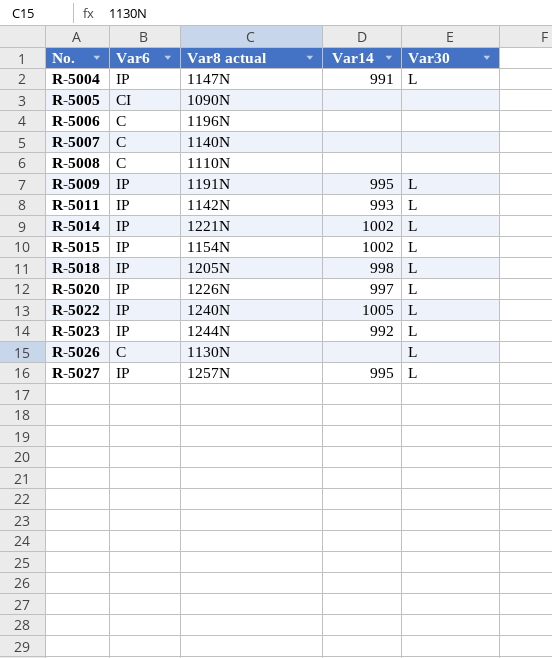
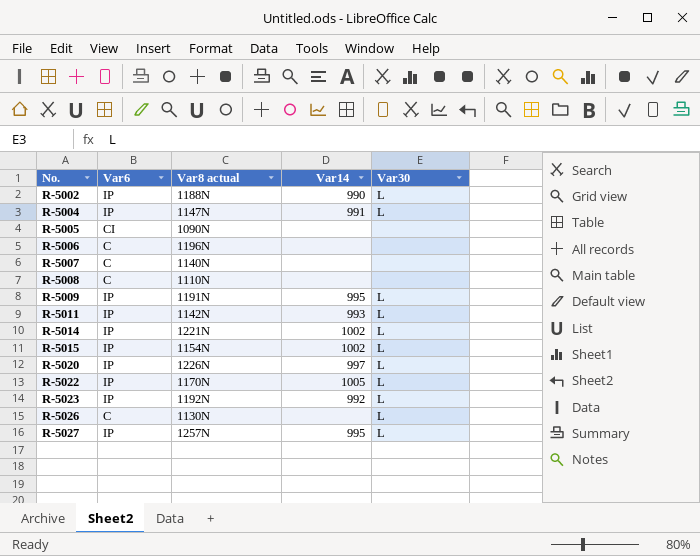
row R-5018: IP | 1205N | 998 | L -> none
row R-5002: none -> IP | 1188N | 990 | L
R-5022 | Var8 actual: 1240N -> 1170N
R-5023 | Var8 actual: 1244N -> 1192N

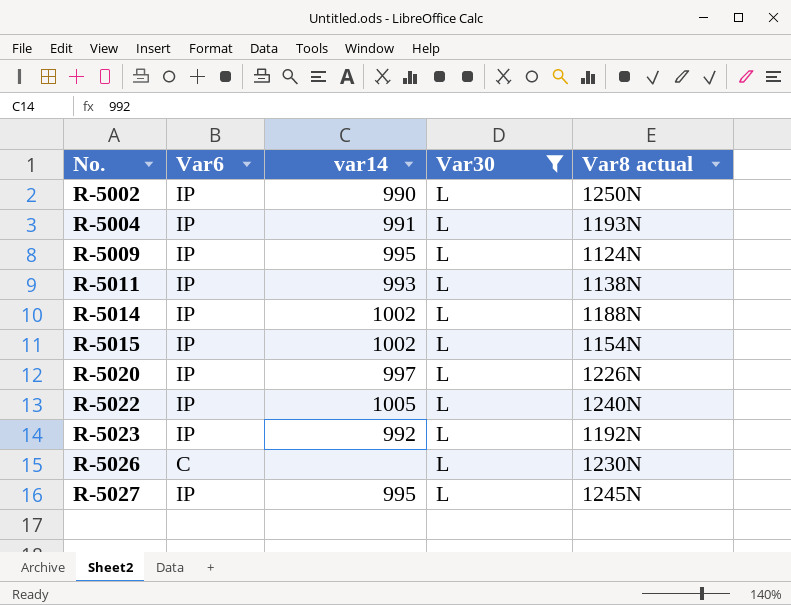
filter: none -> Var30 = L
column name: Var14 -> var14
column Var8 actual | position: 3 -> 5
R-5002 | Var8 actual: 1188N -> 1250N
R-5004 | Var8 actual: 1147N -> 1193N
R-5009 | Var8 actual: 1191N -> 1124N
R-5011 | Var8 actual: 1142N -> 1138N
R-5014 | Var8 actual: 1221N -> 1188N
R-5022 | Var8 actual: 1170N -> 1240N
R-5026 | Var8 actual: 1130N -> 1230N
R-5027 | Var8 actual: 1257N -> 1245N

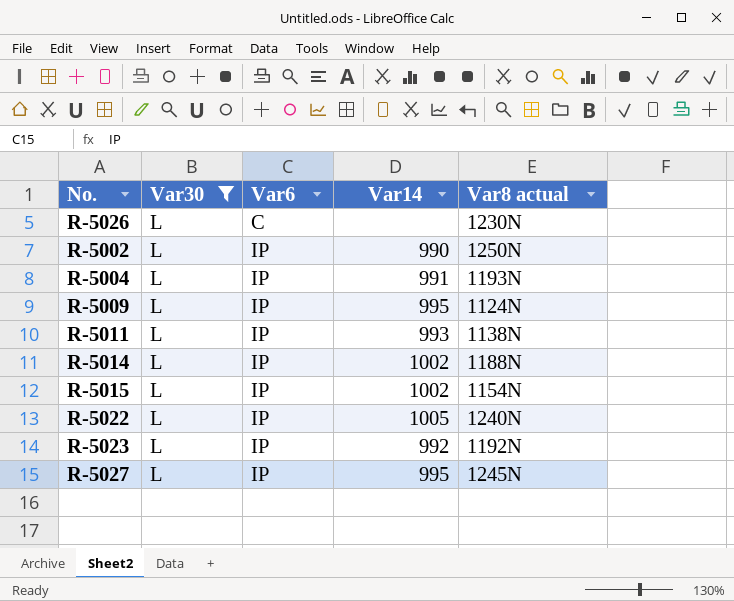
row order: No. ascending -> Var6 ascending
column Var30 | position: 4 -> 2
column name: var14 -> Var14
row R-5020: IP | 997 | L | 1226N -> none

